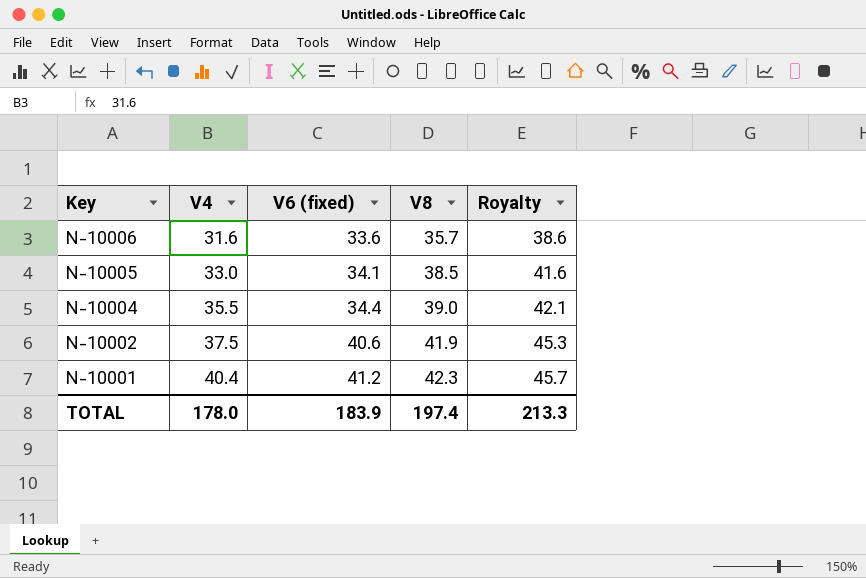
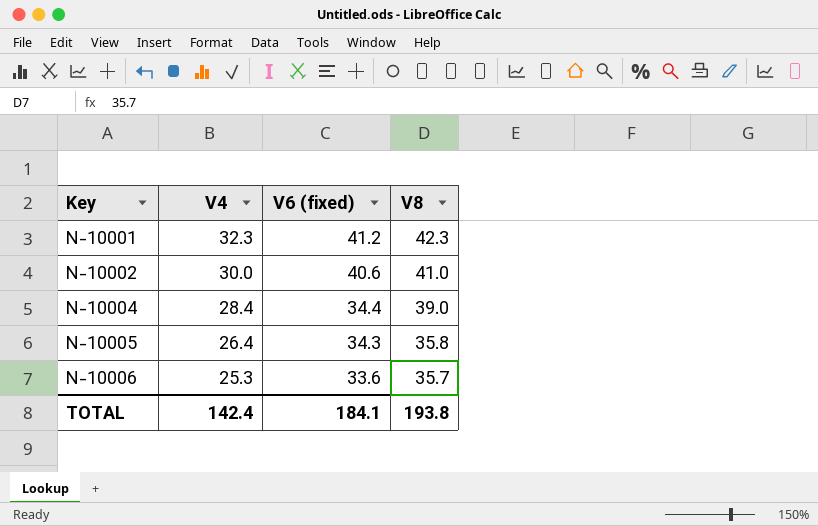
row order: Key descending -> Key ascending
column Royalty | formula: [V8] * 1.08 -> none
N-10001 | V4: 40.4 -> 32.3
N-10002 | V4: 37.5 -> 30.0
N-10002 | V8: 41.9 -> 41.0
N-10004 | V4: 35.5 -> 28.4
N-10005 | V4: 33.0 -> 26.4
N-10005 | V6 (fixed): 34.1 -> 34.3
N-10005 | V8: 38.5 -> 35.8
N-10006 | V4: 31.6 -> 25.3
TOTAL | V4: 178.0 -> 142.4
TOTAL | V6 (fixed): 183.9 -> 184.1
TOTAL | V8: 197.4 -> 193.8

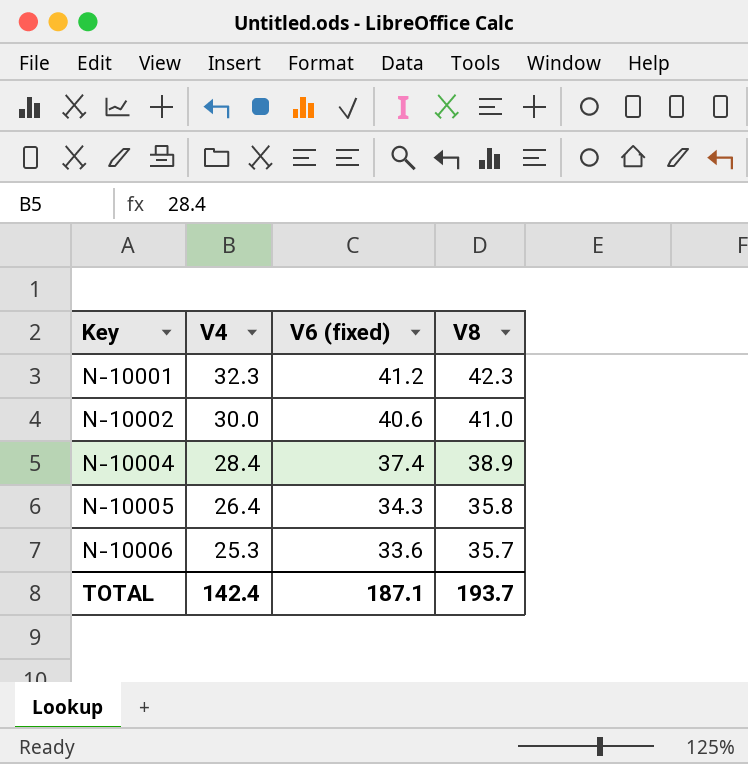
N-10004 | V6 (fixed): 34.4 -> 37.4
N-10004 | V8: 39.0 -> 38.9
TOTAL | V6 (fixed): 184.1 -> 187.1
TOTAL | V8: 193.8 -> 193.7

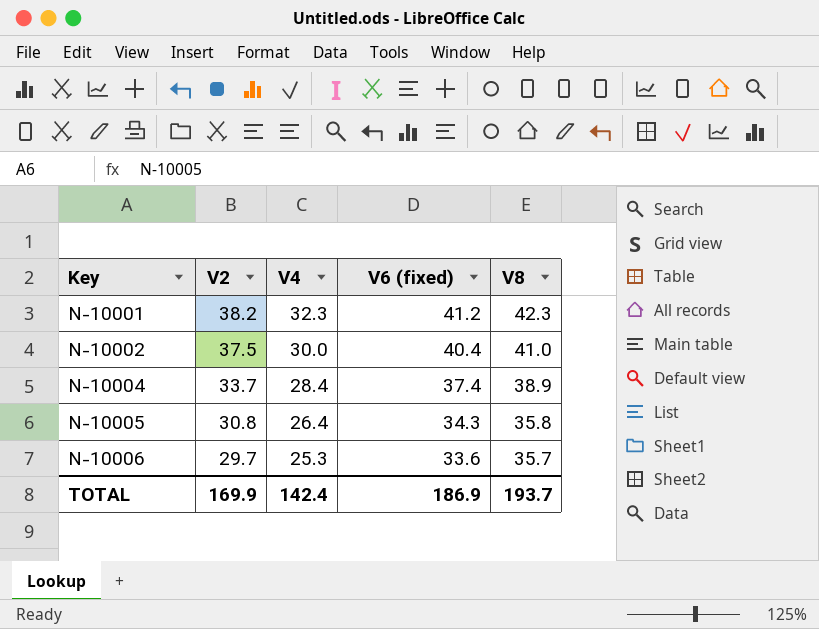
column V2 | position: none -> 2
N-10002 | V6 (fixed): 40.6 -> 40.4
TOTAL | V6 (fixed): 187.1 -> 186.9

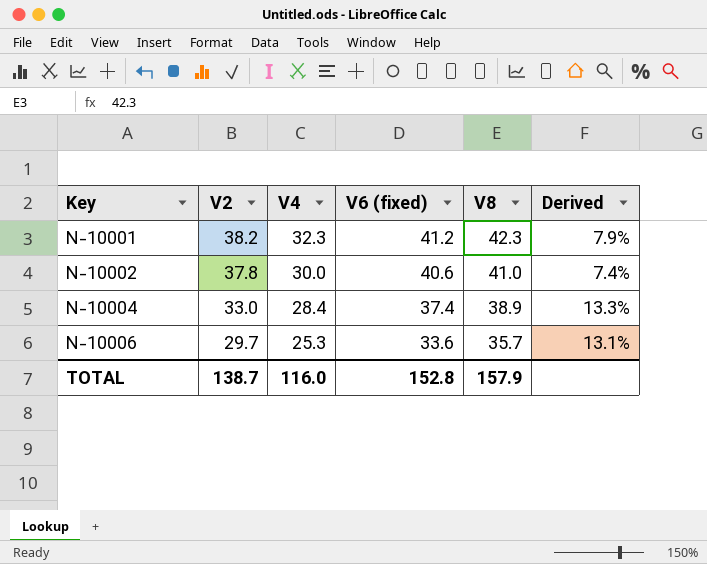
column Derived | formula: none -> ([V6 (fixed)] - [V2]) / [V2]
row N-10005: 30.8 | 26.4 | 34.3 | 35.8 -> none
N-10002 | V2: 37.5 -> 37.8
N-10002 | V6 (fixed): 40.4 -> 40.6
N-10004 | V2: 33.7 -> 33.0
TOTAL | V2: 169.9 -> 138.7
TOTAL | V4: 142.4 -> 116.0
TOTAL | V6 (fixed): 186.9 -> 152.8
TOTAL | V8: 193.7 -> 157.9

